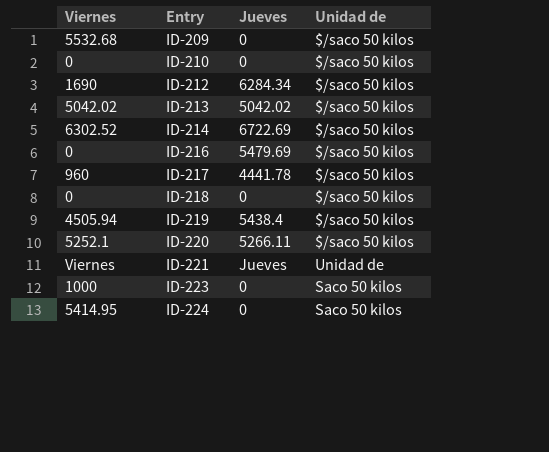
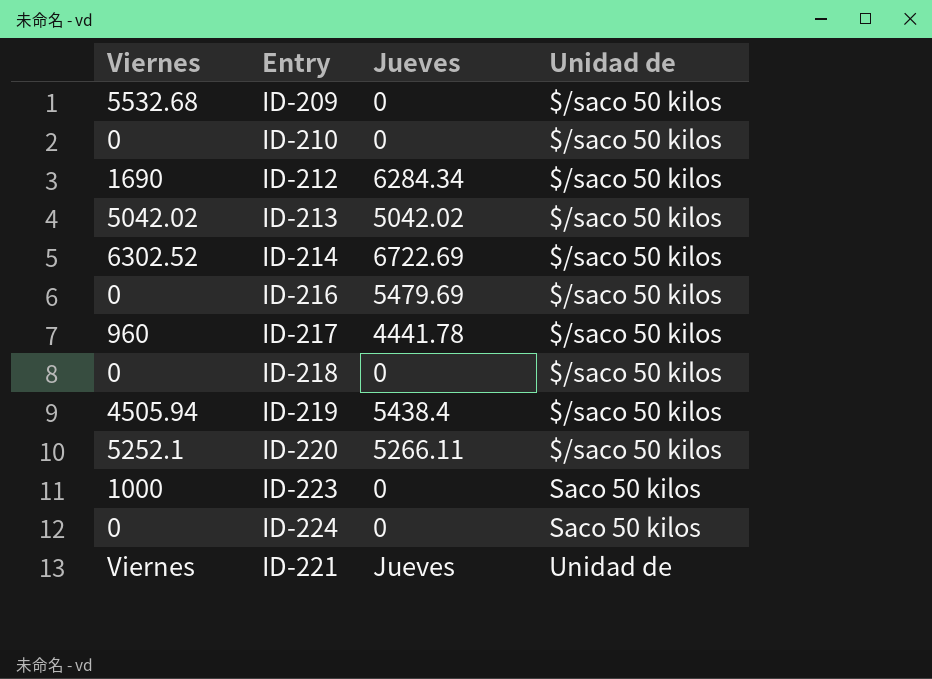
row order: Entry ascending -> Unidad de ascending
ID-224 | Viernes: 5414.95 -> 0

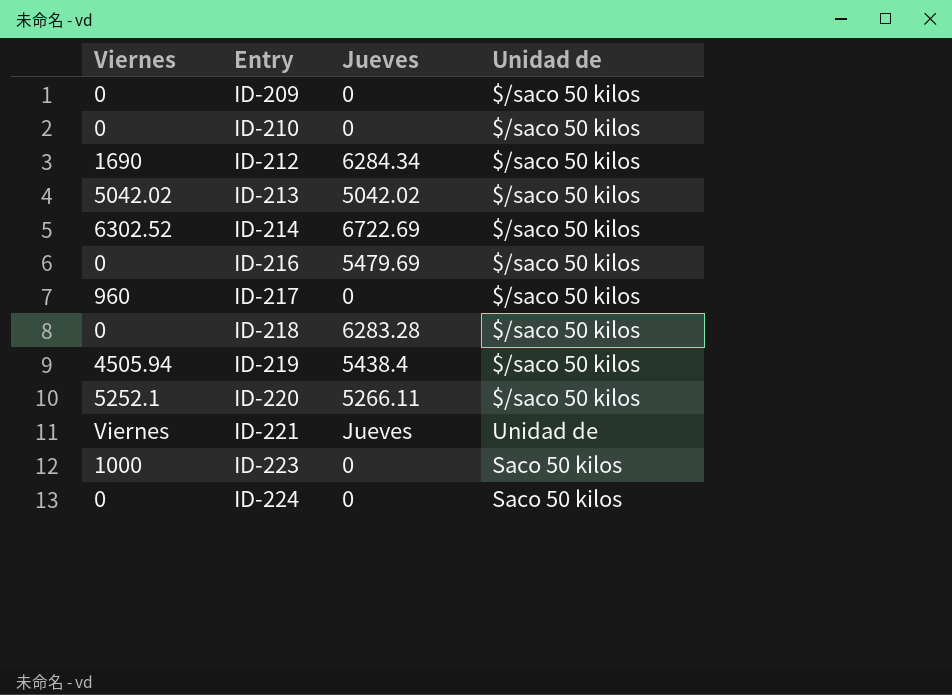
row order: Unidad de ascending -> Entry ascending
ID-209 | Viernes: 5532.68 -> 0
ID-217 | Jueves: 4441.78 -> 0
ID-218 | Jueves: 0 -> 6283.28

